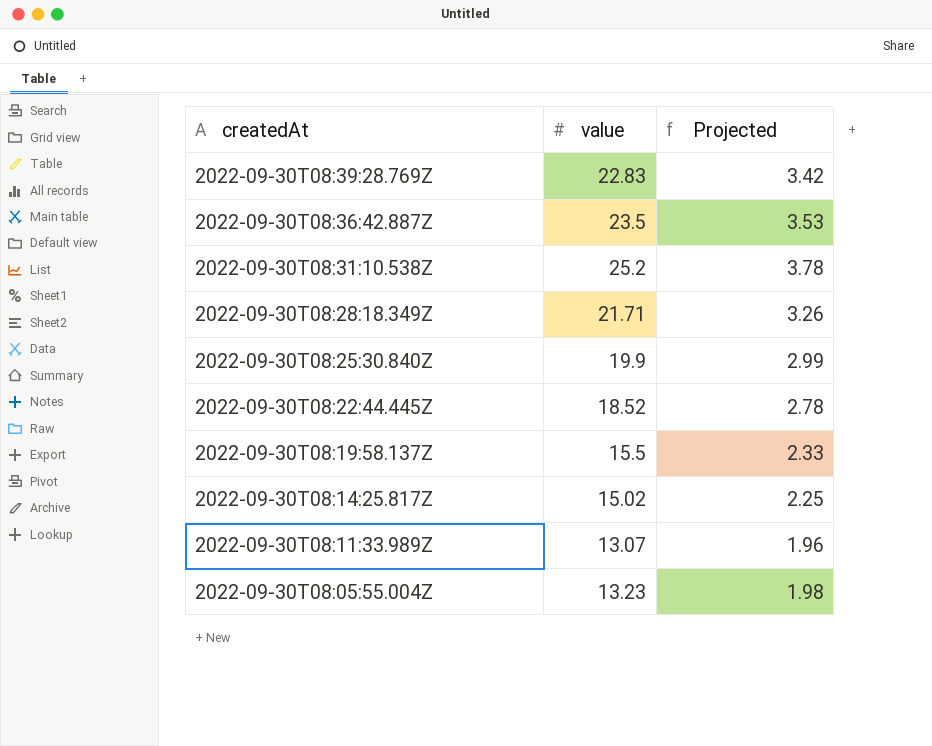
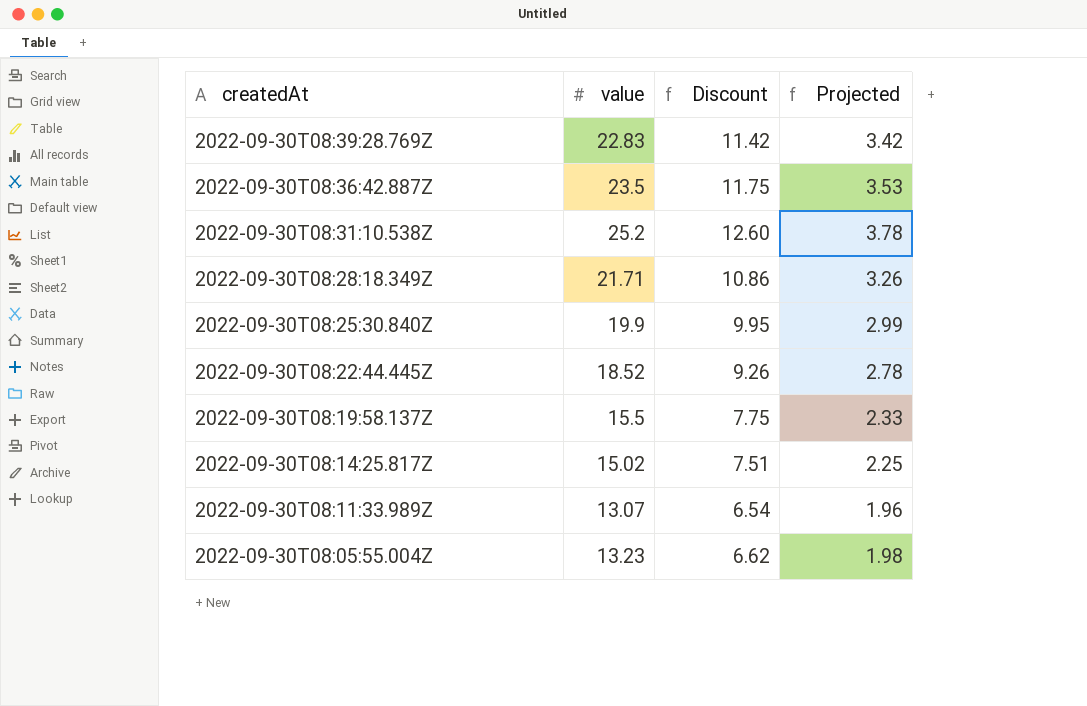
column Discount | formula: none -> [value] * 0.5

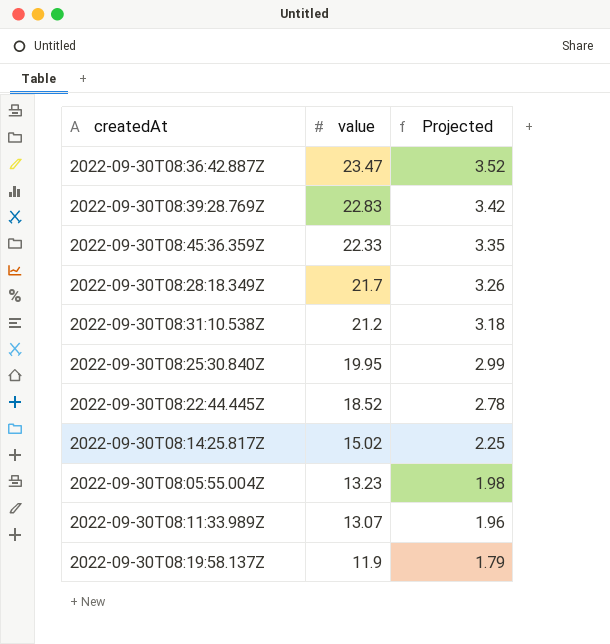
row order: createdAt descending -> value descending
column Discount | formula: [value] * 0.5 -> none
2022-09-30T08:36:42.887Z | value: 23.5 -> 23.47
2022-09-30T08:36:42.887Z | Projected: 3.53 -> 3.52
row 2022-09-30T08:45:36.359Z: none -> 22.33 | 3.35
2022-09-30T08:28:18.349Z | value: 21.71 -> 21.7
2022-09-30T08:31:10.538Z | value: 25.2 -> 21.2
2022-09-30T08:31:10.538Z | Projected: 3.78 -> 3.18
2022-09-30T08:25:30.840Z | value: 19.9 -> 19.95
2022-09-30T08:19:58.137Z | value: 15.5 -> 11.9
2022-09-30T08:19:58.137Z | Projected: 2.33 -> 1.79

